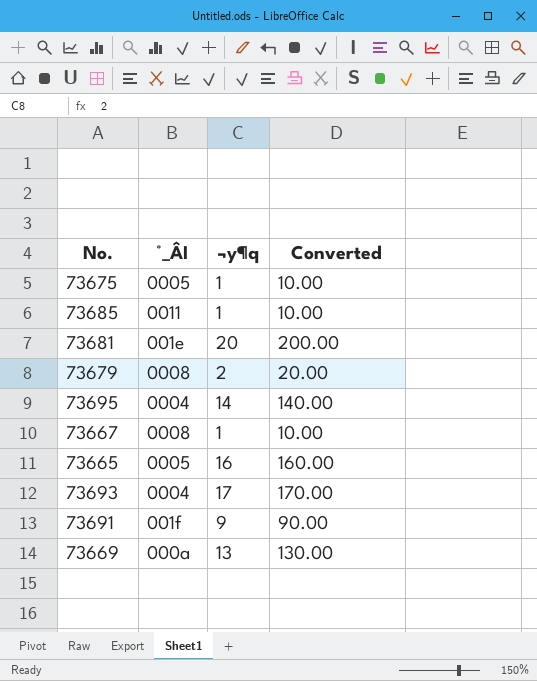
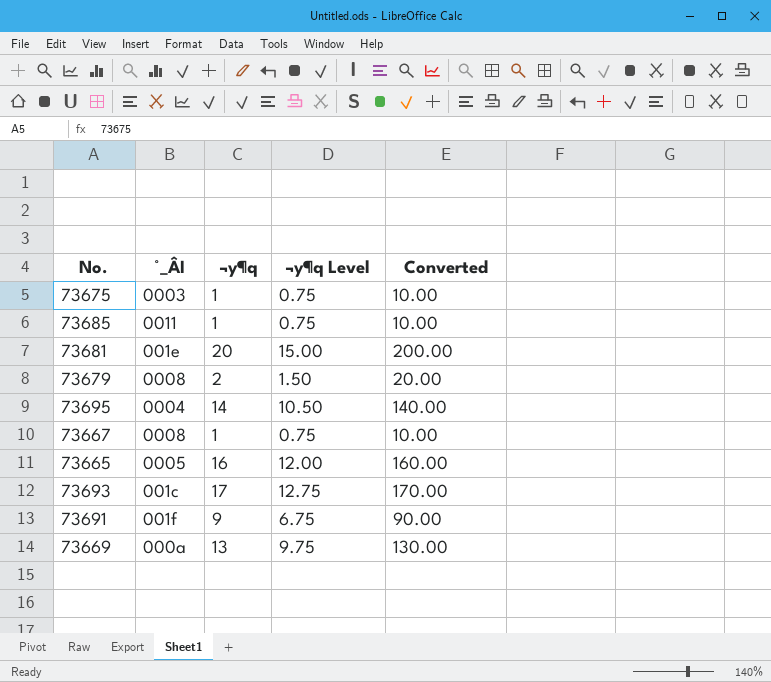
column ¬y¶q Level | formula: none -> [¬y¶q] * 0.75
73675 | °_ÂI: 0005 -> 0003
73693 | °_ÂI: 0004 -> 001c

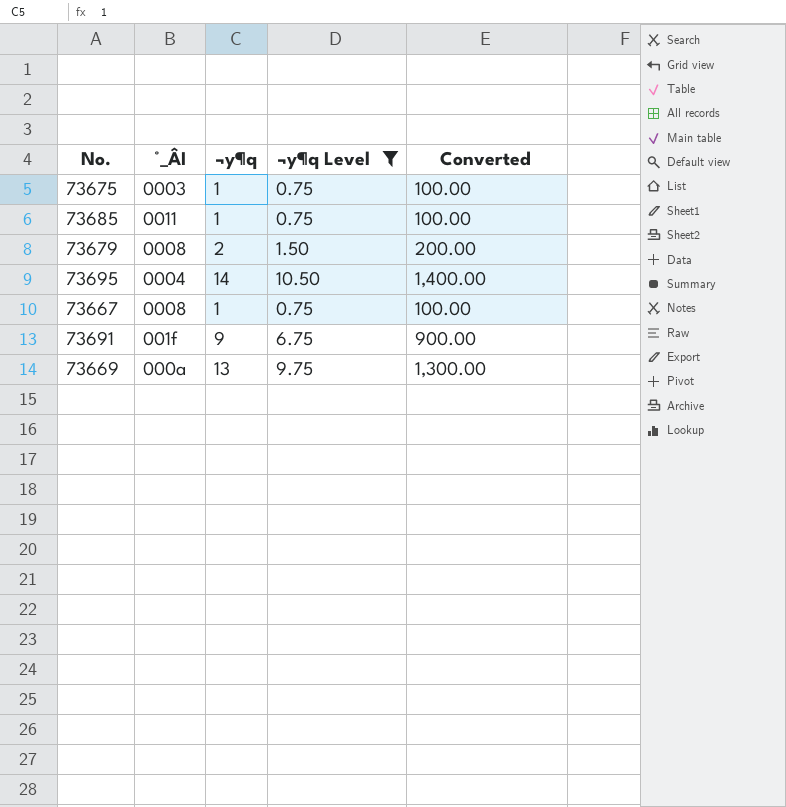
filter: none -> ¬y¶q Level <= 10.50
column Converted | formula: [¬y¶q] * 10 -> [¬y¶q] * 100

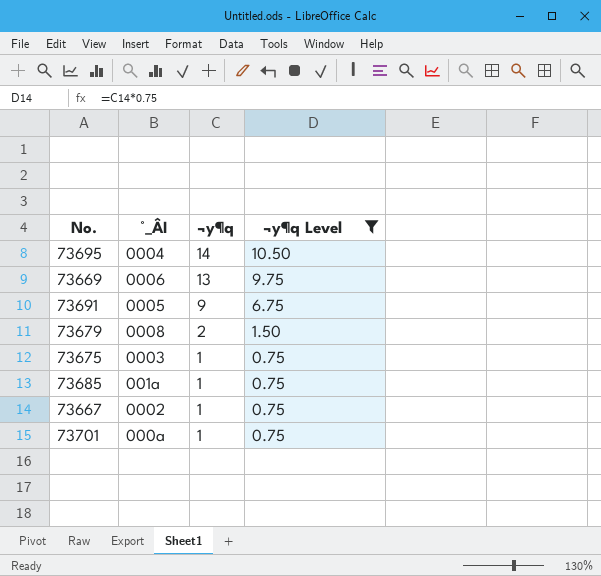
row order: none -> ¬y¶q descending
column Converted | formula: [¬y¶q] * 100 -> none
73669 | °_ÂI: 000a -> 0006
73691 | °_ÂI: 001f -> 0005
73685 | °_ÂI: 0011 -> 001a
73667 | °_ÂI: 0008 -> 0002
row 73701: none -> 000a | 1 | 0.75

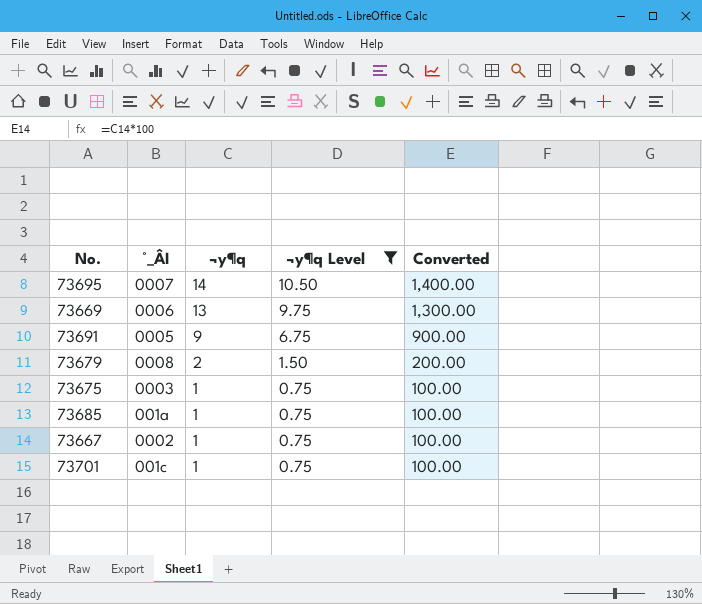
column Converted | formula: none -> [¬y¶q] * 100
73695 | °_ÂI: 0004 -> 0007
73701 | °_ÂI: 000a -> 001c

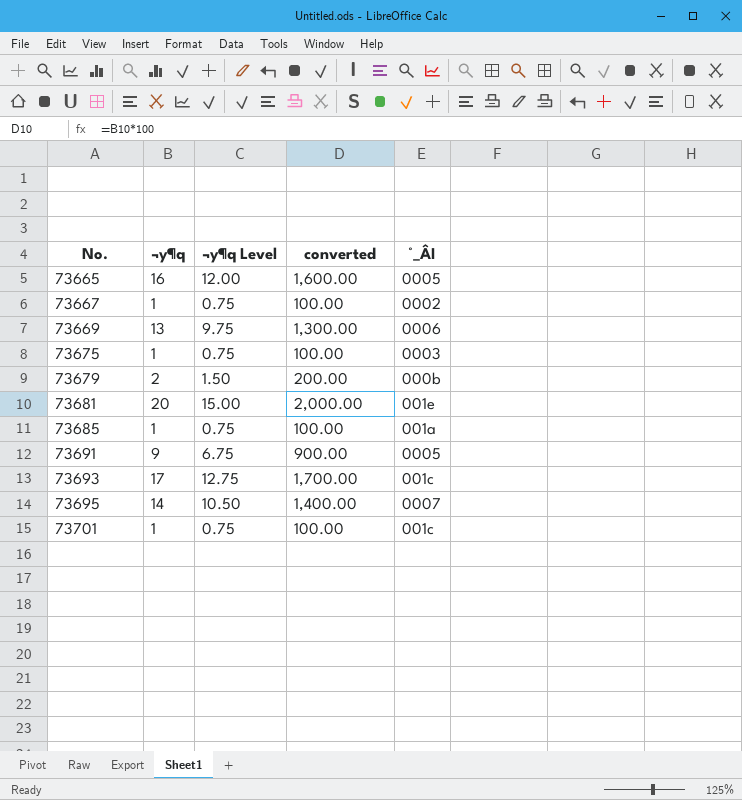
filter: ¬y¶q Level <= 10.50 -> none
row order: ¬y¶q descending -> No. ascending
column name: Converted -> converted
column °_ÂI | position: 2 -> 5
73679 | °_ÂI: 0008 -> 000b

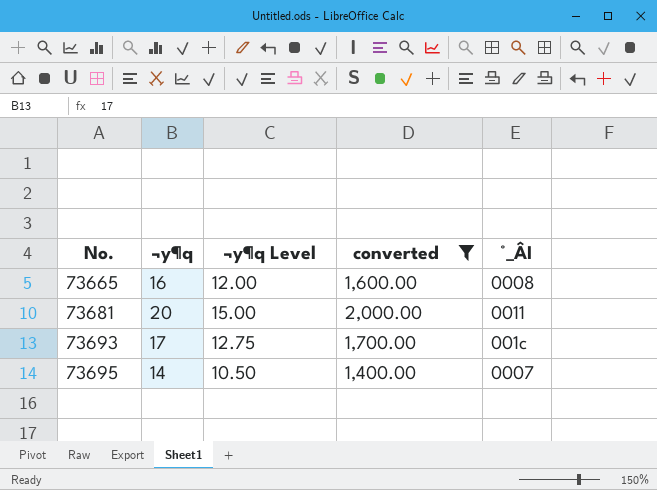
filter: none -> converted >= 1,400.00
73665 | °_ÂI: 0005 -> 0008
73681 | °_ÂI: 001e -> 0011

